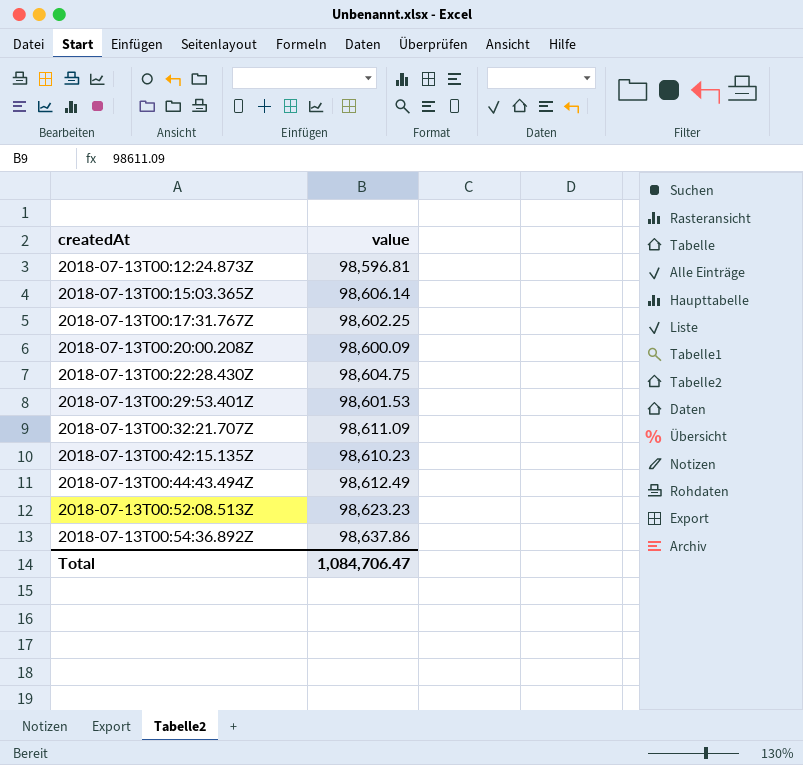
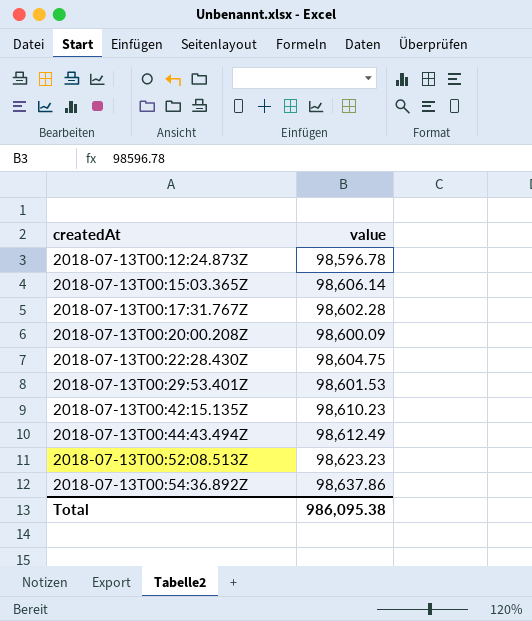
row 2018-07-13T00:32:21.707Z: 98,611.09 -> none
2018-07-13T00:12:24.873Z | value: 98,596.81 -> 98,596.78
2018-07-13T00:17:31.767Z | value: 98,602.25 -> 98,602.28
Total | value: 1,084,706.47 -> 986,095.38

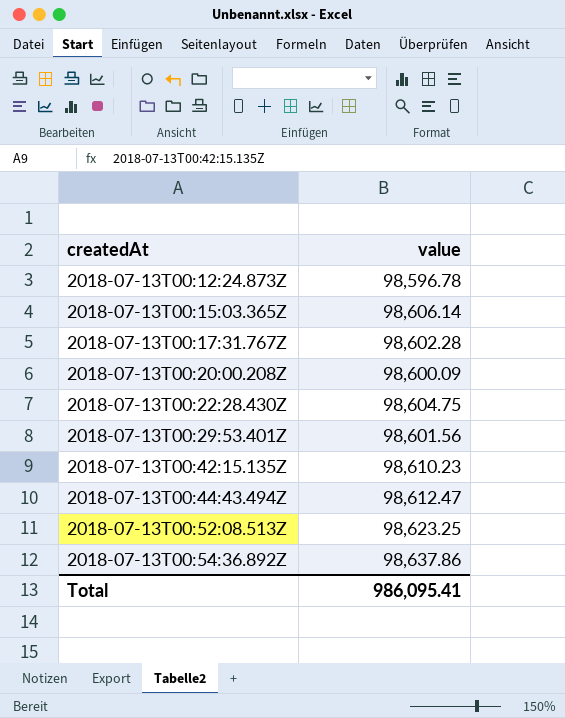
2018-07-13T00:29:53.401Z | value: 98,601.53 -> 98,601.56
2018-07-13T00:44:43.494Z | value: 98,612.49 -> 98,612.47
2018-07-13T00:52:08.513Z | value: 98,623.23 -> 98,623.25
Total | value: 986,095.38 -> 986,095.41

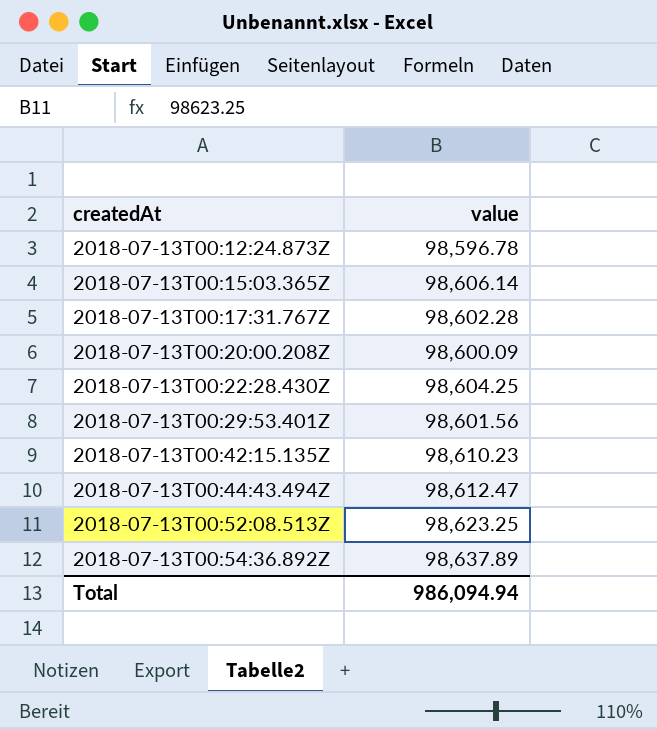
2018-07-13T00:22:28.430Z | value: 98,604.75 -> 98,604.25
2018-07-13T00:54:36.892Z | value: 98,637.86 -> 98,637.89
Total | value: 986,095.41 -> 986,094.94

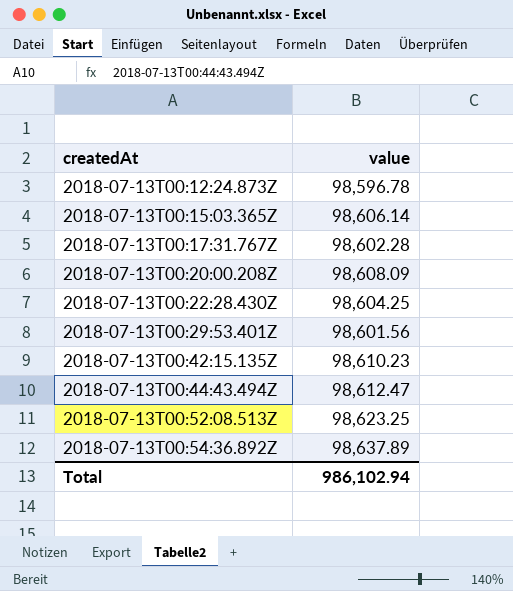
2018-07-13T00:20:00.208Z | value: 98,600.09 -> 98,608.09
Total | value: 986,094.94 -> 986,102.94

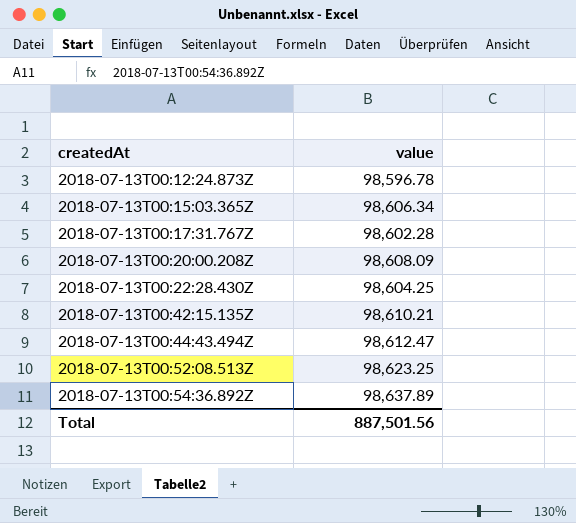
row 2018-07-13T00:29:53.401Z: 98,601.56 -> none
2018-07-13T00:15:03.365Z | value: 98,606.14 -> 98,606.34
2018-07-13T00:42:15.135Z | value: 98,610.23 -> 98,610.21
Total | value: 986,102.94 -> 887,501.56

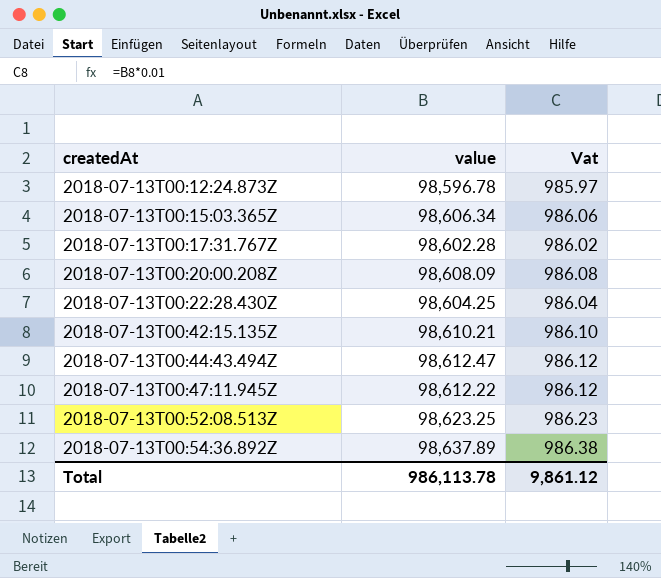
column Vat | formula: none -> [value] * 0.01
row 2018-07-13T00:47:11.945Z: none -> 98,612.22 | 986.12
Total | value: 887,501.56 -> 986,113.78

